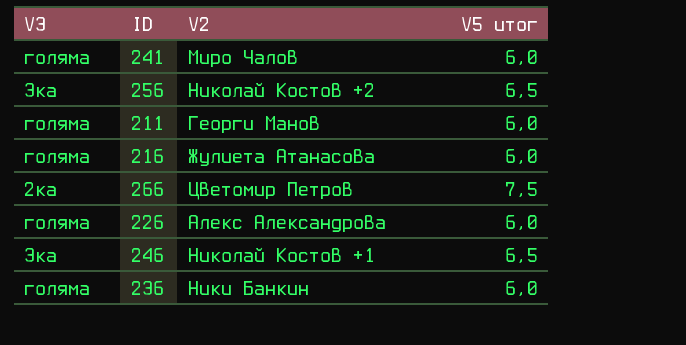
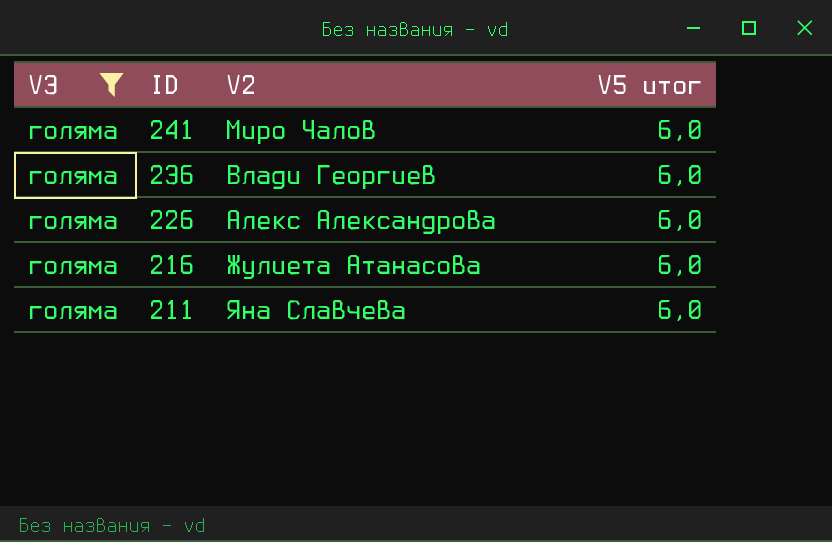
filter: none -> V3 = голяма
row order: none -> ID descending
236 | V2: Ники Банкин -> Влади Георгиев
211 | V2: Георги Манов -> Яна Славчева

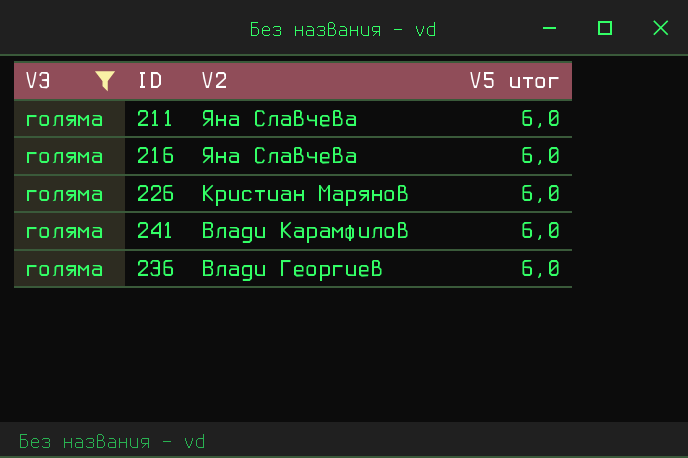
row order: ID descending -> V2 descending
216 | V2: Жулиета Атанасова -> Яна Славчева
226 | V2: Алекс Александрова -> Кристиан Марянов
241 | V2: Миро Чалов -> Влади Карамфилов

